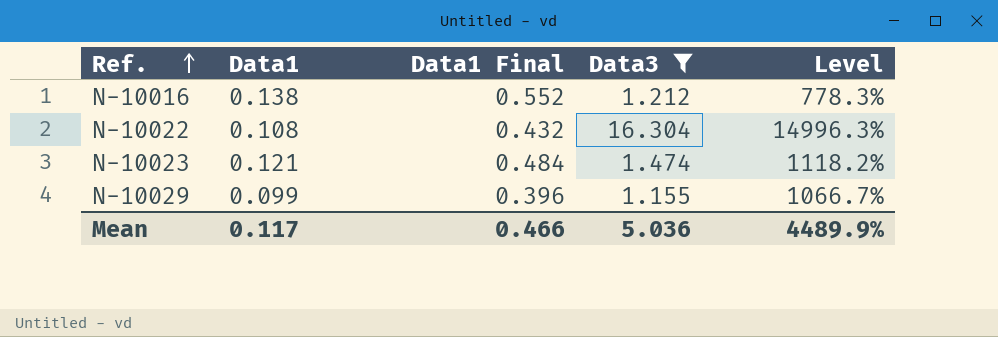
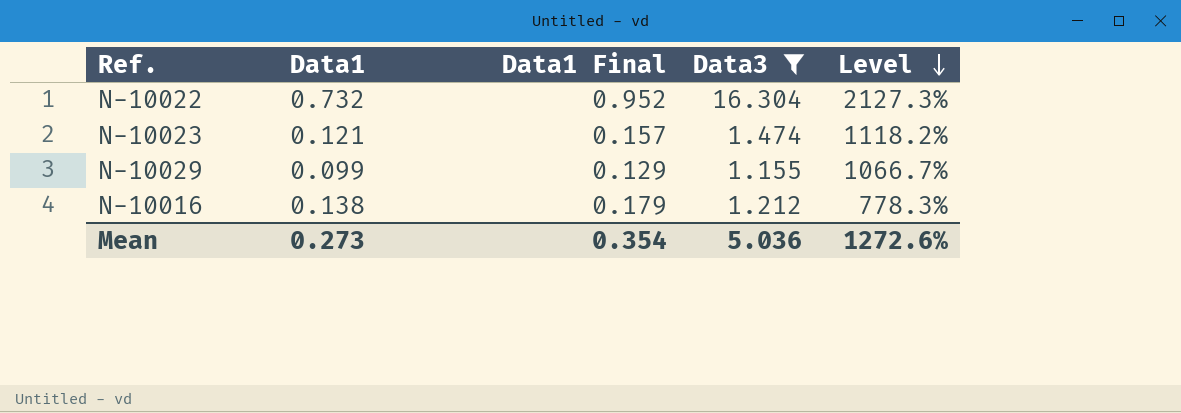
row order: Ref. ascending -> Level descending
column Data1 Final | formula: [Data1] * 4 -> [Data1] * 1.3
N-10022 | Data1: 0.108 -> 0.732
N-10022 | Level: 14996.3% -> 2127.3%
Mean | Data1: 0.117 -> 0.273
Mean | Data1 Final: 0.466 -> 0.354
Mean | Level: 4489.9% -> 1272.6%

